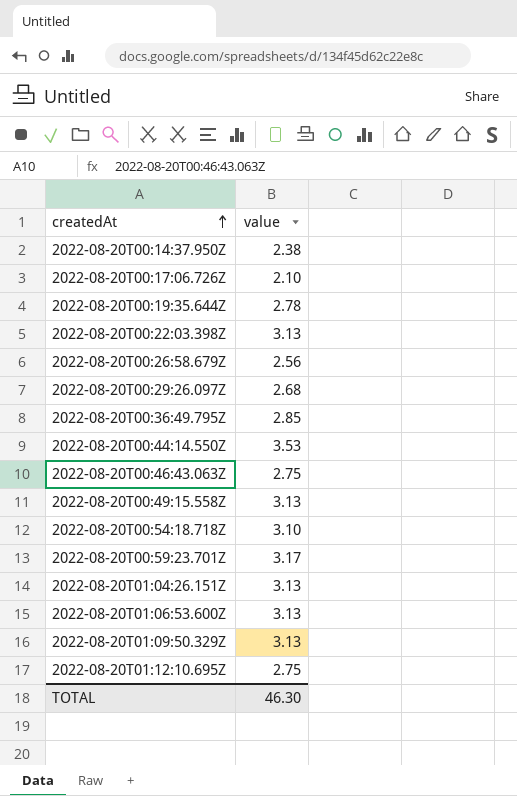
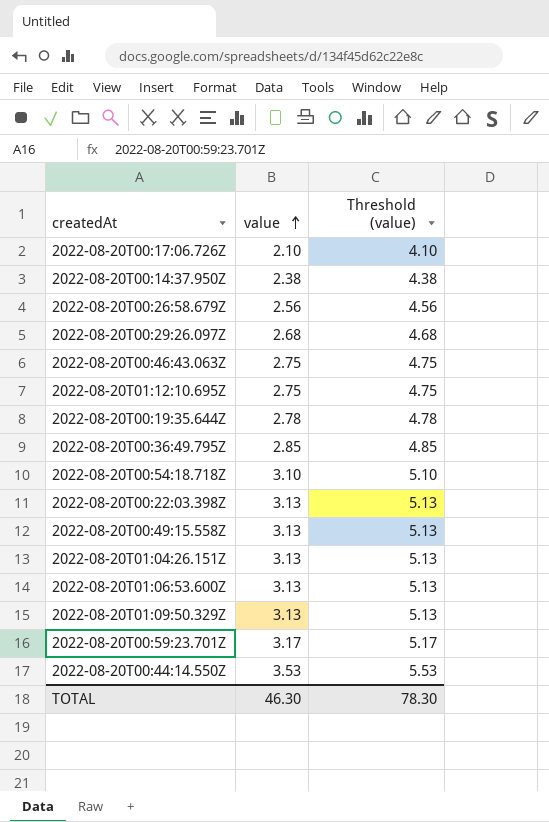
row order: createdAt ascending -> value ascending
column Threshold (value) | formula: none -> [value] + 2

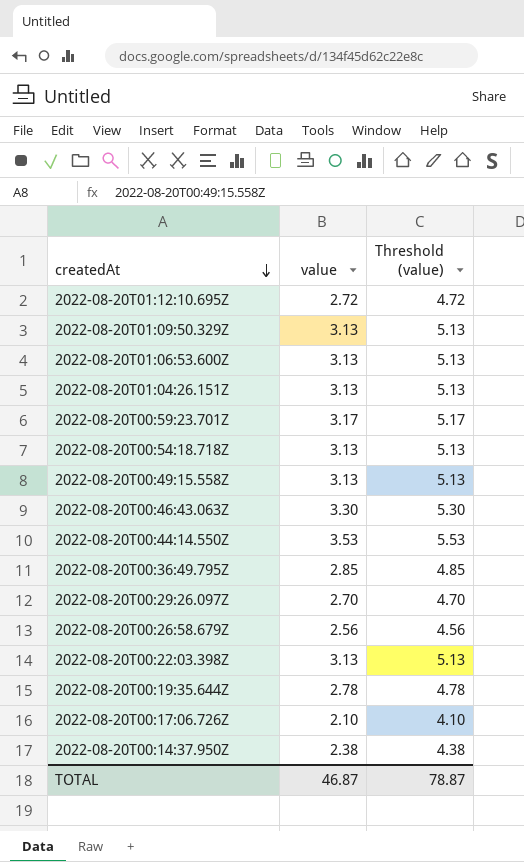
row order: value ascending -> createdAt descending
2022-08-20T01:12:10.695Z | value: 2.75 -> 2.72
2022-08-20T01:12:10.695Z | Threshold (value): 4.75 -> 4.72
2022-08-20T00:54:18.718Z | value: 3.10 -> 3.13
2022-08-20T00:54:18.718Z | Threshold (value): 5.10 -> 5.13
2022-08-20T00:46:43.063Z | value: 2.75 -> 3.30
2022-08-20T00:46:43.063Z | Threshold (value): 4.75 -> 5.30
2022-08-20T00:29:26.097Z | value: 2.68 -> 2.70
2022-08-20T00:29:26.097Z | Threshold (value): 4.68 -> 4.70
TOTAL | value: 46.30 -> 46.87
TOTAL | Threshold (value): 78.30 -> 78.87

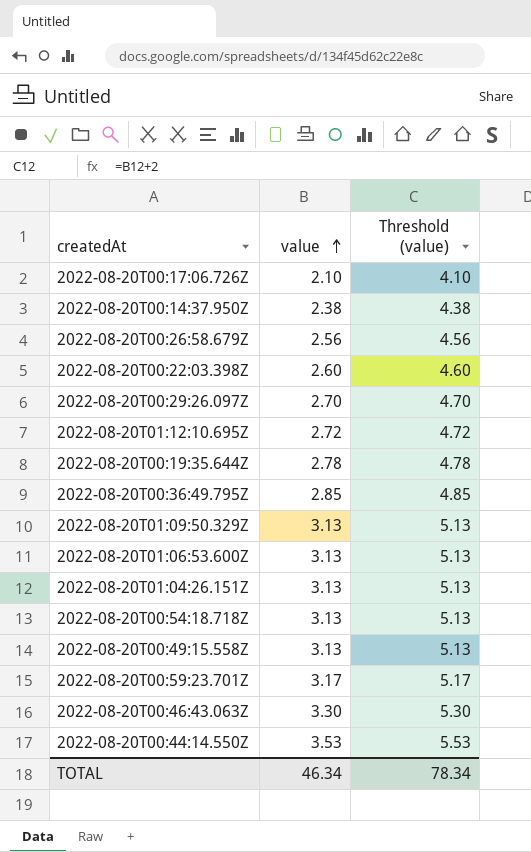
row order: createdAt descending -> value ascending
2022-08-20T00:22:03.398Z | value: 3.13 -> 2.60
2022-08-20T00:22:03.398Z | Threshold (value): 5.13 -> 4.60
TOTAL | value: 46.87 -> 46.34
TOTAL | Threshold (value): 78.87 -> 78.34

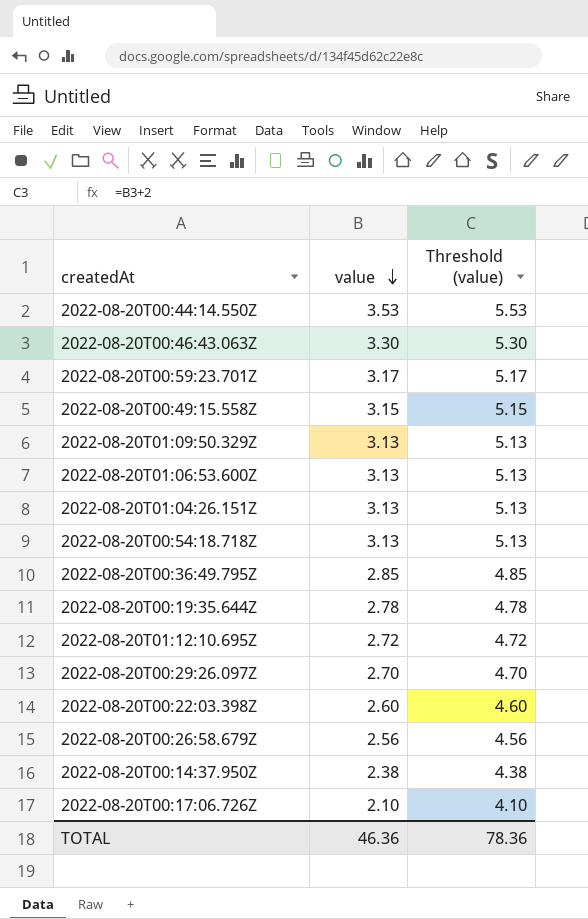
row order: value ascending -> value descending
2022-08-20T00:49:15.558Z | value: 3.13 -> 3.15
2022-08-20T00:49:15.558Z | Threshold (value): 5.13 -> 5.15
TOTAL | value: 46.34 -> 46.36
TOTAL | Threshold (value): 78.34 -> 78.36

